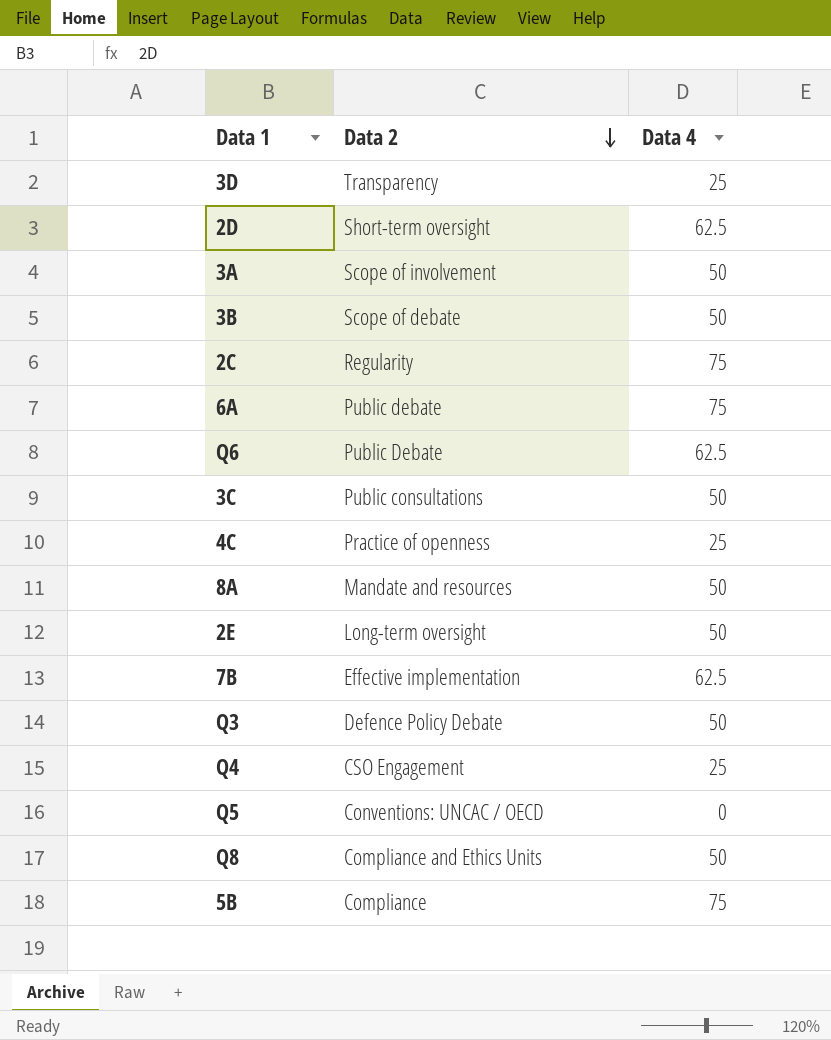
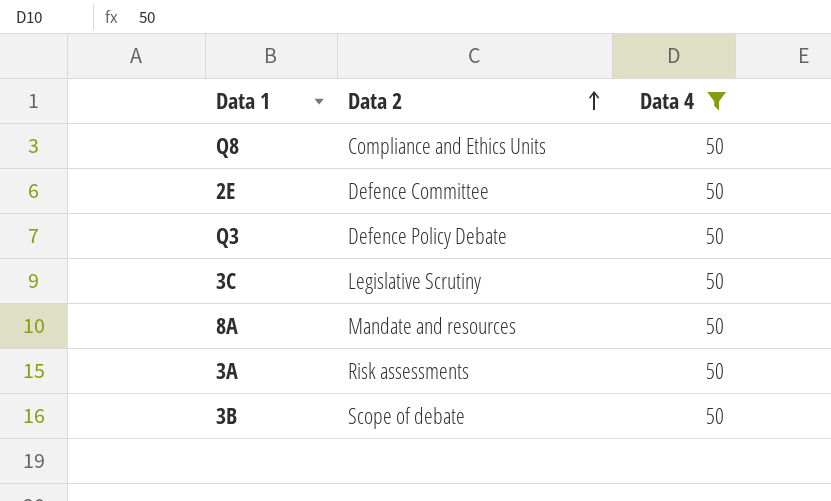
filter: none -> Data 4 = 50
row order: Data 2 descending -> Data 2 ascending
2E | Data 2: Long-term oversight -> Defence Committee
3C | Data 2: Public consultations -> Legislative Scrutiny
3A | Data 2: Scope of involvement -> Risk assessments

